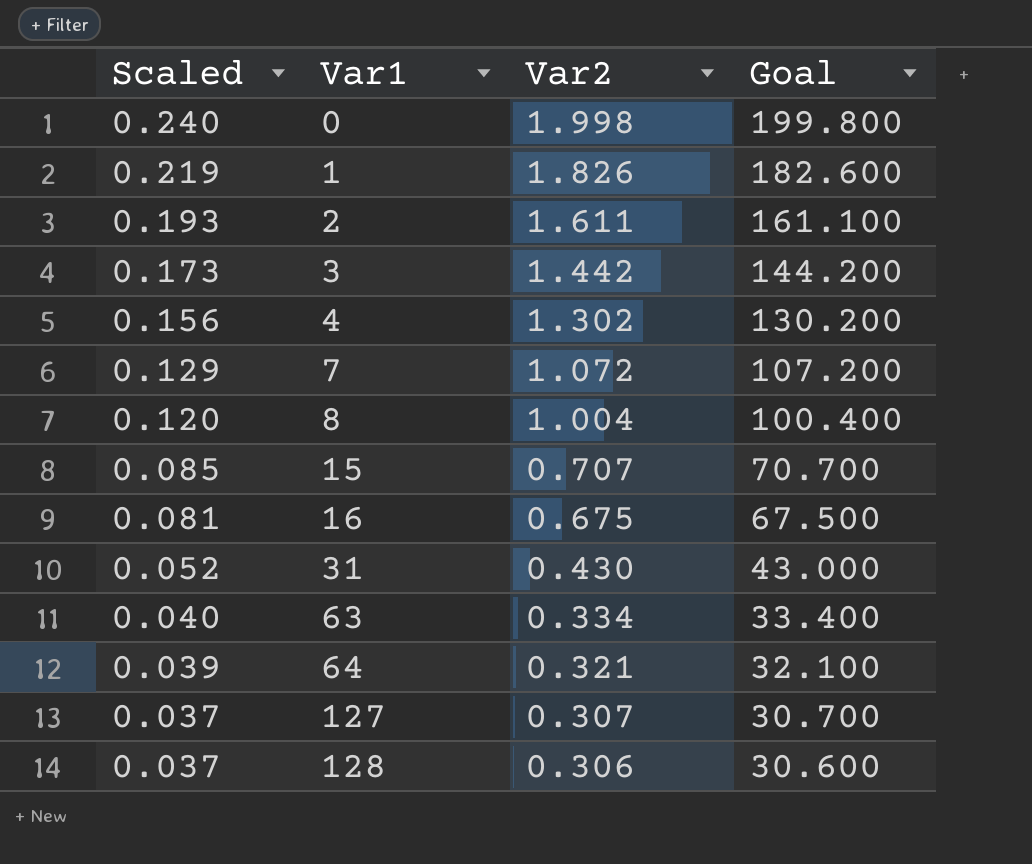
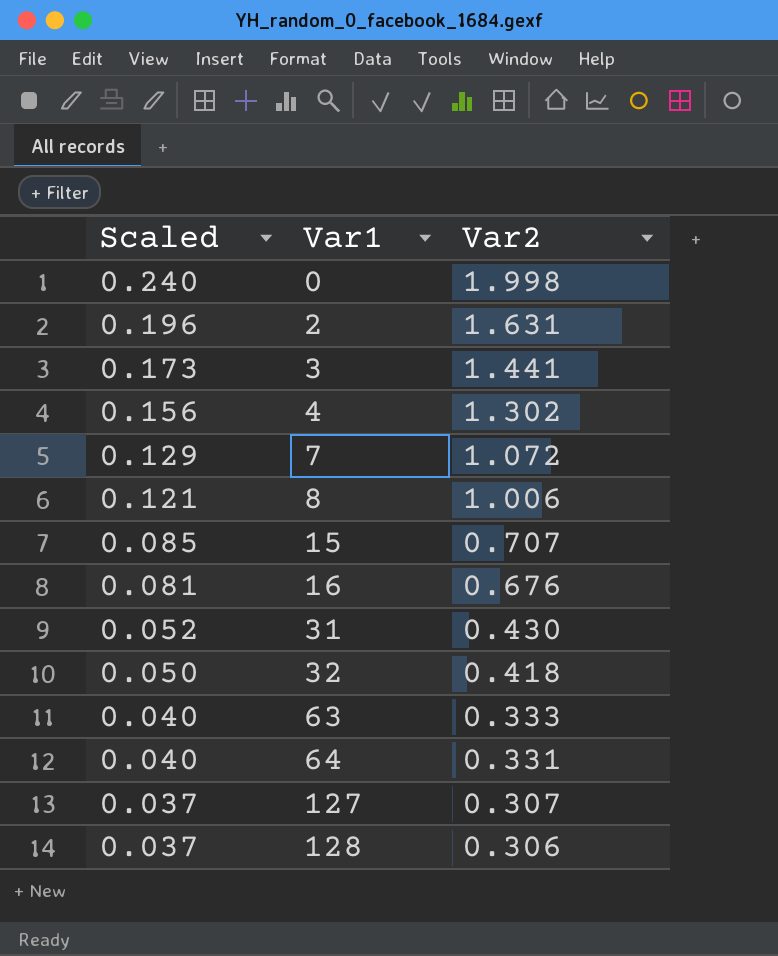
column Goal | formula: [Var2] * 100 -> none
row 1: 0.219 | 1.826 | 182.600 -> none
2 | Scaled: 0.193 -> 0.196
2 | Var2: 1.611 -> 1.631
3 | Var2: 1.442 -> 1.441
8 | Scaled: 0.120 -> 0.121
8 | Var2: 1.004 -> 1.006
16 | Var2: 0.675 -> 0.676
row 32: none -> 0.050 | 0.418
63 | Var2: 0.334 -> 0.333
64 | Scaled: 0.039 -> 0.040
64 | Var2: 0.321 -> 0.331

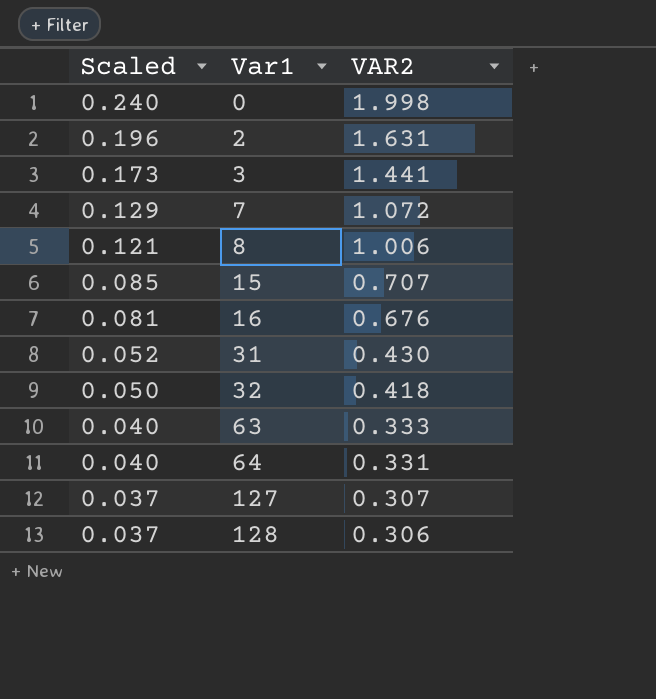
column name: Var2 -> VAR2
row 4: 0.156 | 1.302 -> none

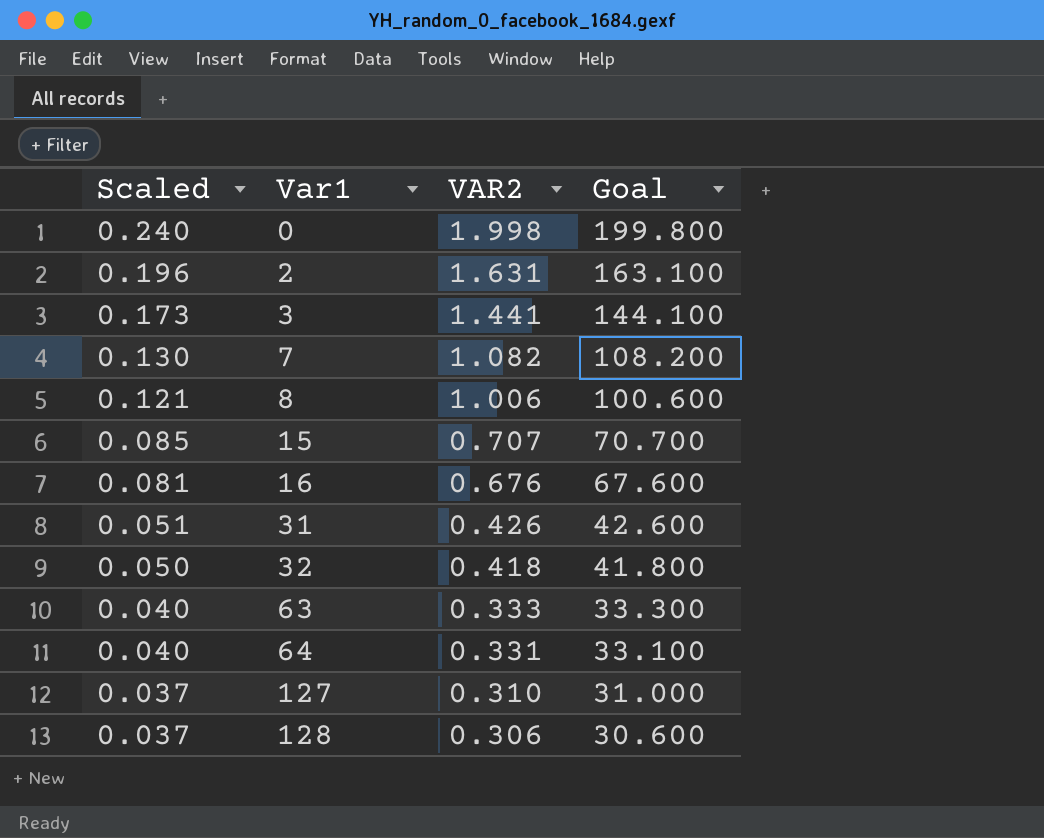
column Goal | formula: none -> [VAR2] * 100
7 | Scaled: 0.129 -> 0.130
7 | VAR2: 1.072 -> 1.082
31 | Scaled: 0.052 -> 0.051
31 | VAR2: 0.430 -> 0.426
127 | VAR2: 0.307 -> 0.310

